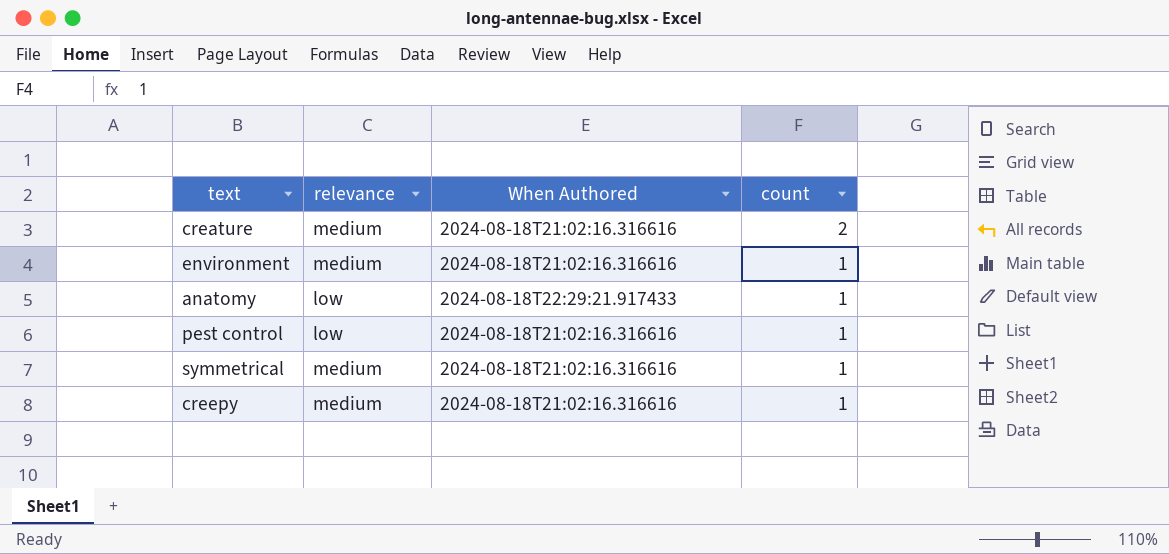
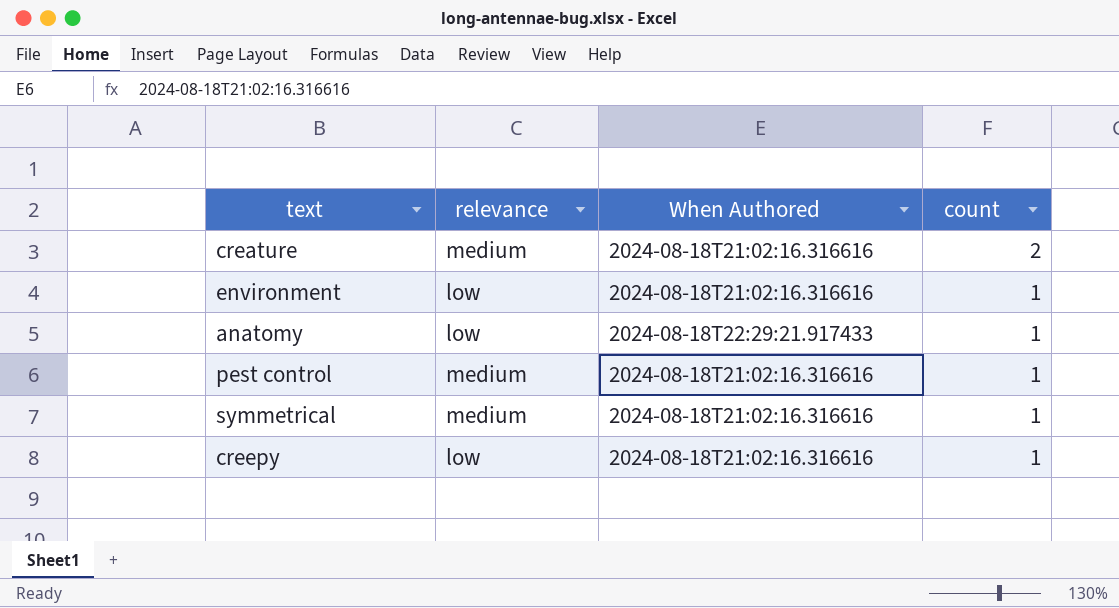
environment | relevance: medium -> low
pest control | relevance: low -> medium
creepy | relevance: medium -> low

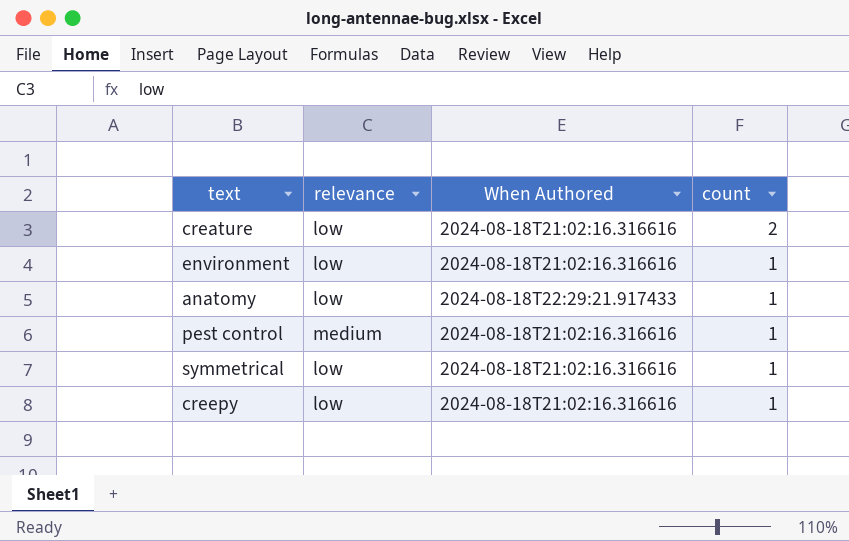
creature | relevance: medium -> low
symmetrical | relevance: medium -> low

